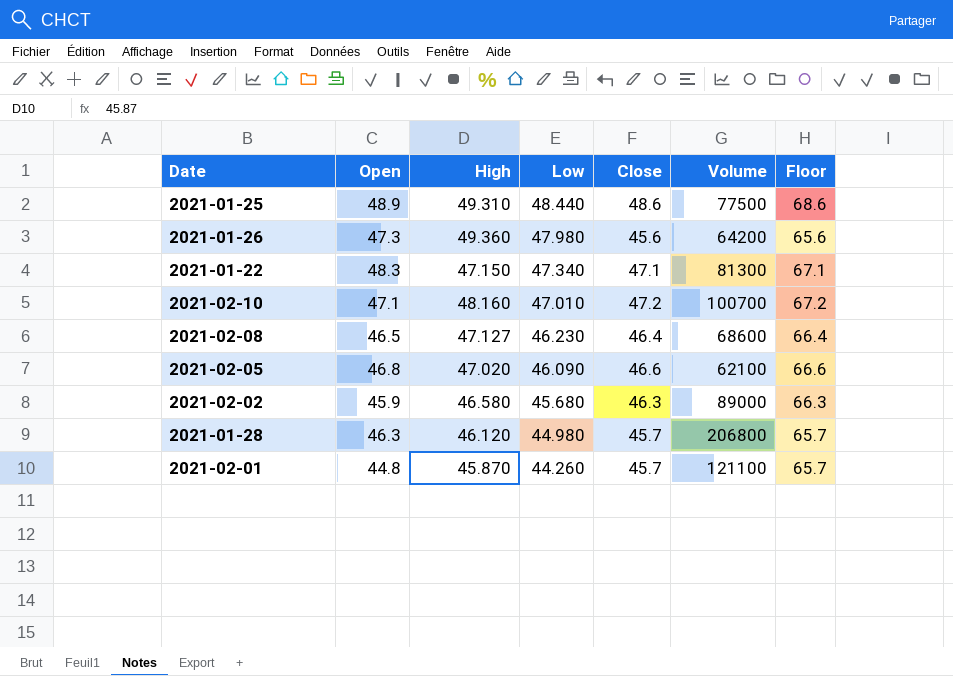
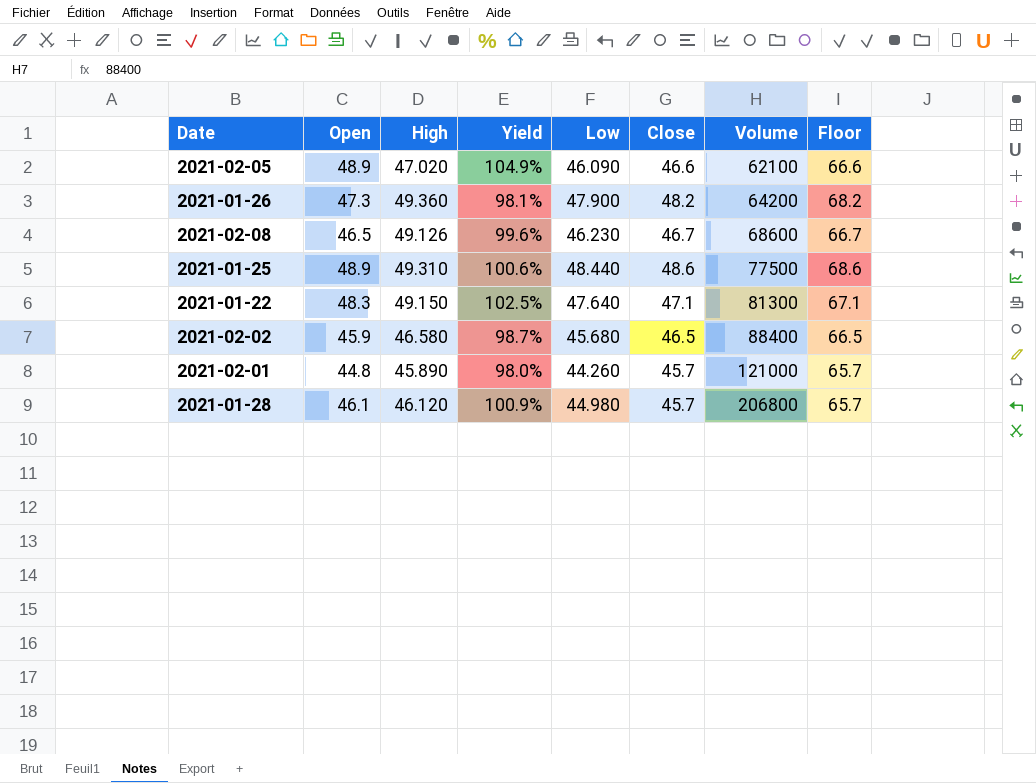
row order: Low descending -> Volume ascending
column Yield | formula: none -> [Open] / [Close]
row 2021-02-10: 47.1 | 48.160 | 47.010 | 47.2 | 100700 | 67.2 -> none
2021-02-05 | Open: 46.8 -> 48.9
2021-01-26 | Low: 47.980 -> 47.900
2021-01-26 | Close: 45.6 -> 48.2
2021-01-26 | Floor: 65.6 -> 68.2
2021-02-08 | High: 47.127 -> 49.126
2021-02-08 | Close: 46.4 -> 46.7
2021-02-08 | Floor: 66.4 -> 66.7
2021-01-22 | High: 47.150 -> 49.150
2021-01-22 | Low: 47.340 -> 47.640
2021-02-02 | Close: 46.3 -> 46.5
2021-02-02 | Volume: 89000 -> 88400
2021-02-02 | Floor: 66.3 -> 66.5
2021-02-01 | High: 45.870 -> 45.890
2021-02-01 | Volume: 121100 -> 121000
2021-01-28 | Open: 46.3 -> 46.1

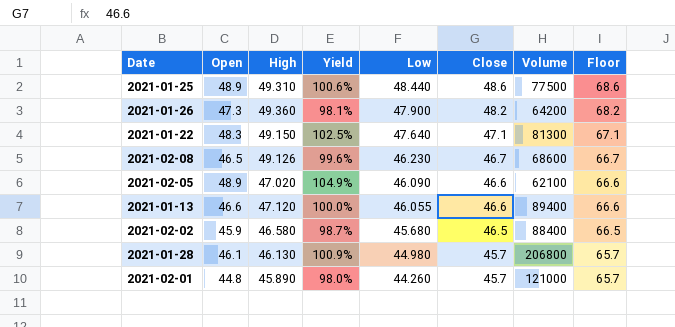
row order: Volume ascending -> Low descending
row 2021-01-13: none -> 46.6 | 47.120 | 100.0% | 46.055 | 46.6 | 89400 | 66.6
2021-01-28 | High: 46.120 -> 46.130

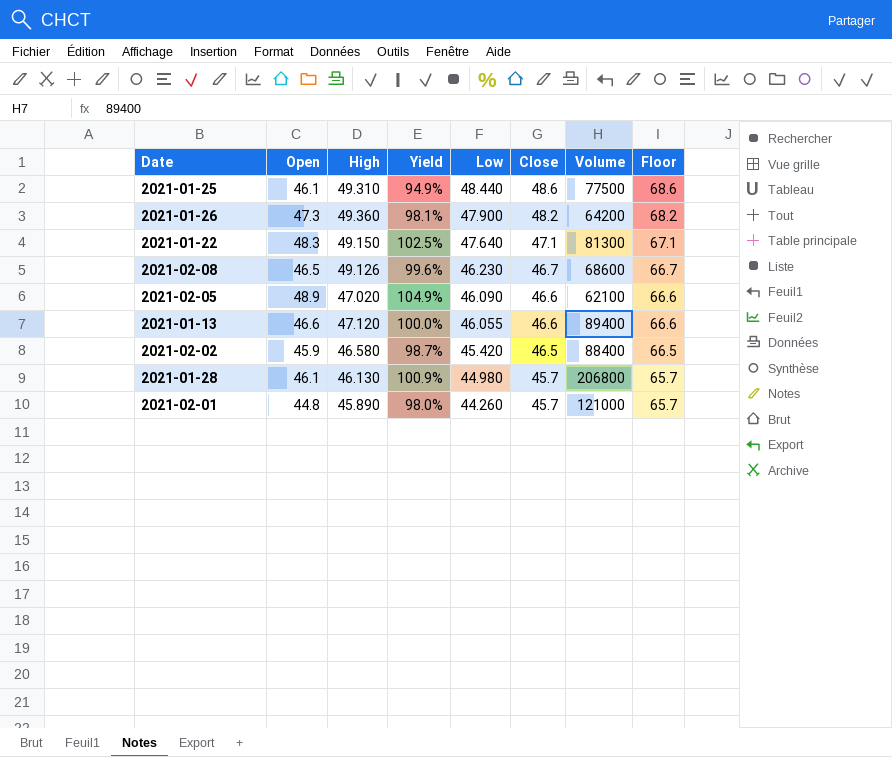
2021-01-25 | Open: 48.9 -> 46.1
2021-01-25 | Yield: 100.6% -> 94.9%
2021-02-02 | Low: 45.680 -> 45.420

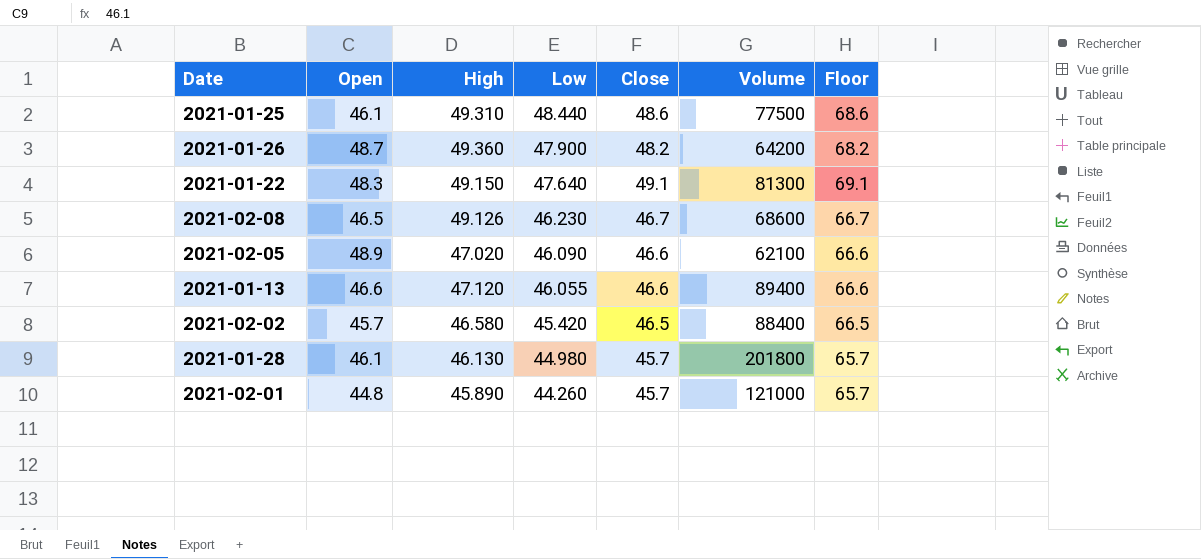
column Yield | formula: [Open] / [Close] -> none
2021-01-26 | Open: 47.3 -> 48.7
2021-01-22 | Close: 47.1 -> 49.1
2021-01-22 | Floor: 67.1 -> 69.1
2021-02-02 | Open: 45.9 -> 45.7
2021-01-28 | Volume: 206800 -> 201800

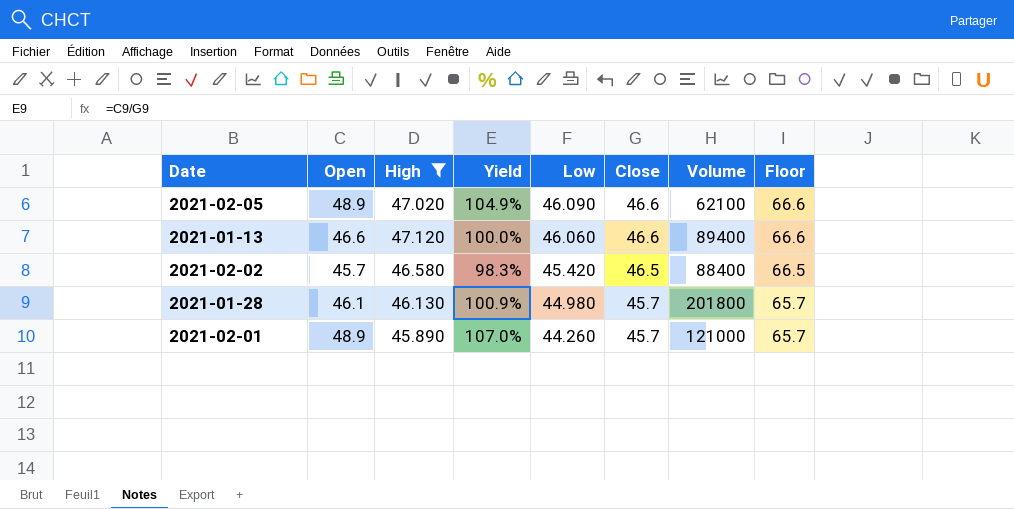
filter: none -> High <= 47.120
column Yield | formula: none -> [Open] / [Close]
2021-01-13 | Low: 46.055 -> 46.060
2021-02-01 | Open: 44.8 -> 48.9

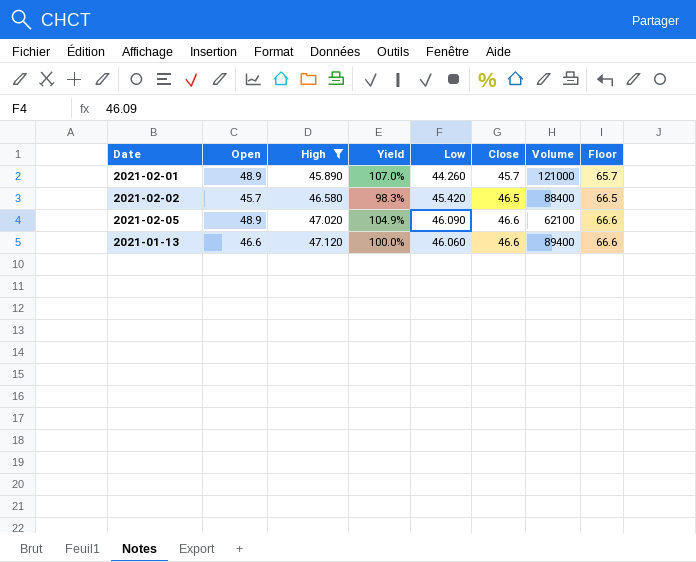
row order: Low descending -> High ascending
row 2021-01-28: 46.1 | 46.130 | 100.9% | 44.980 | 45.7 | 201800 | 65.7 -> none

